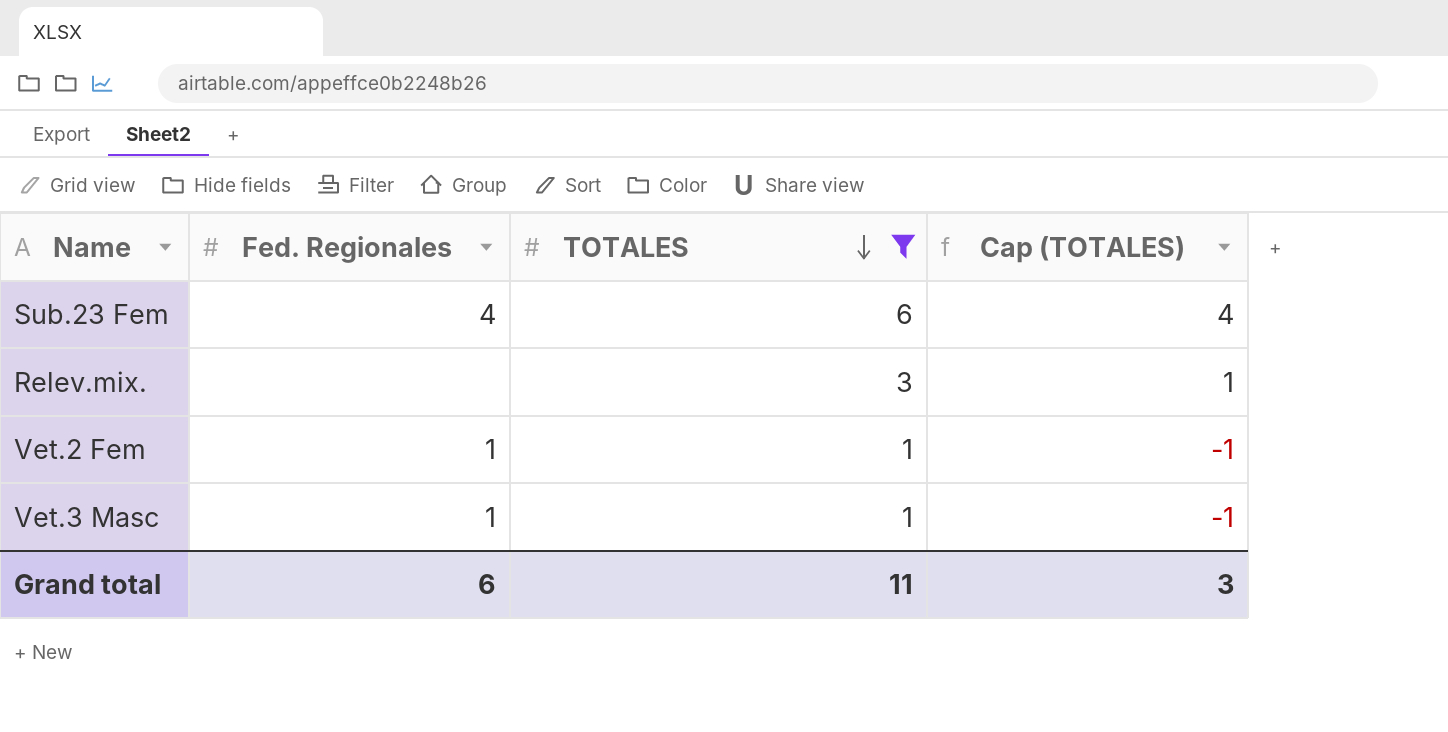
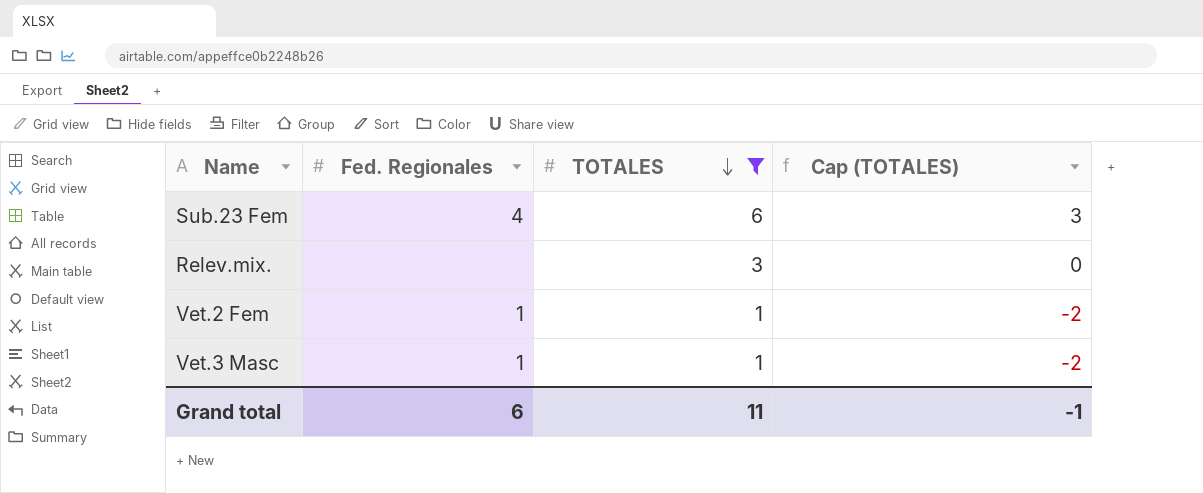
column Cap (TOTALES) | formula: [TOTALES] - 2 -> [TOTALES] - 3
Grand total | Cap (TOTALES): 3 -> -1

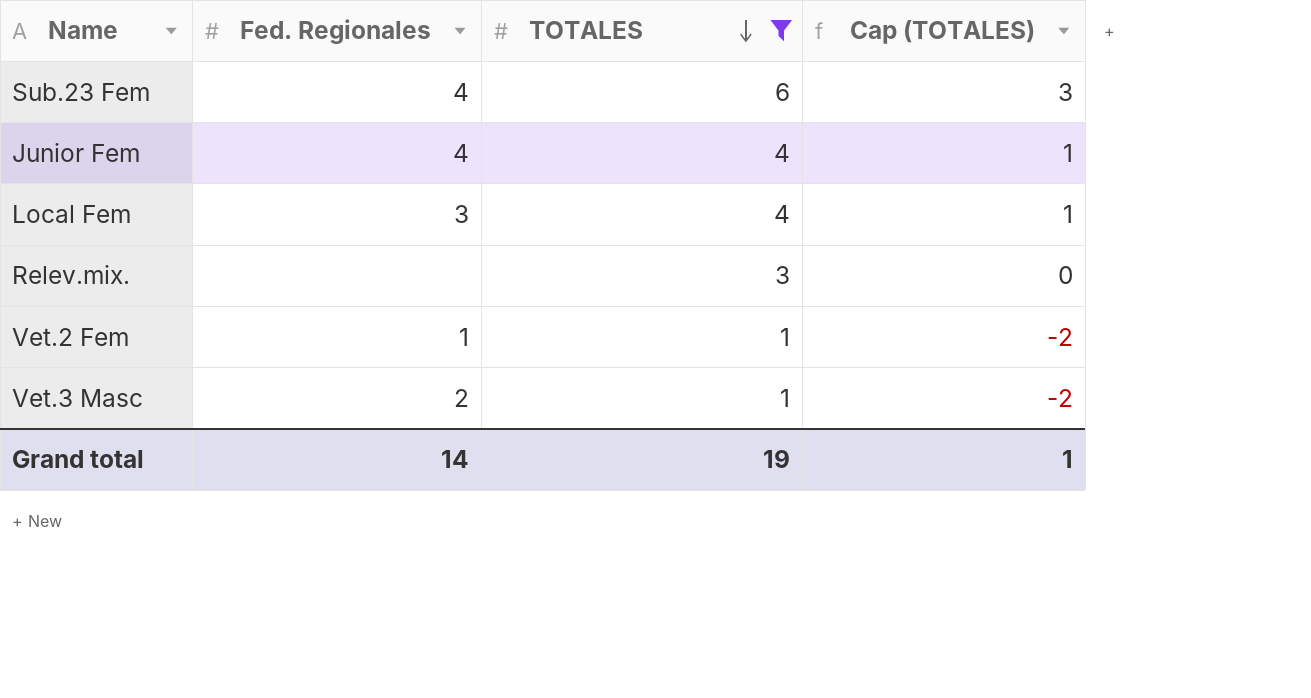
row Junior Fem: none -> 4 | 4 | 1
row Local Fem: none -> 3 | 4 | 1
Vet.3 Masc | Fed. Regionales: 1 -> 2
Grand total | Fed. Regionales: 6 -> 14
Grand total | TOTALES: 11 -> 19
Grand total | Cap (TOTALES): -1 -> 1

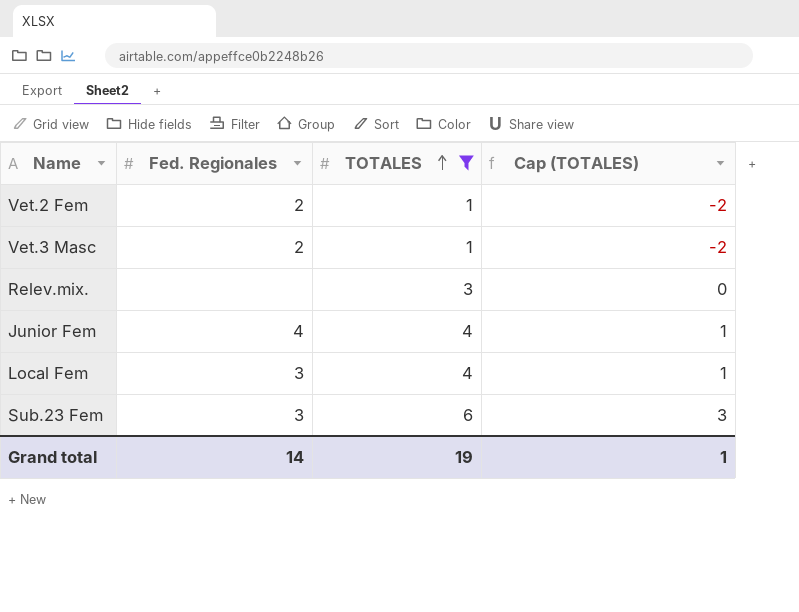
row order: TOTALES descending -> TOTALES ascending
Vet.2 Fem | Fed. Regionales: 1 -> 2
Sub.23 Fem | Fed. Regionales: 4 -> 3

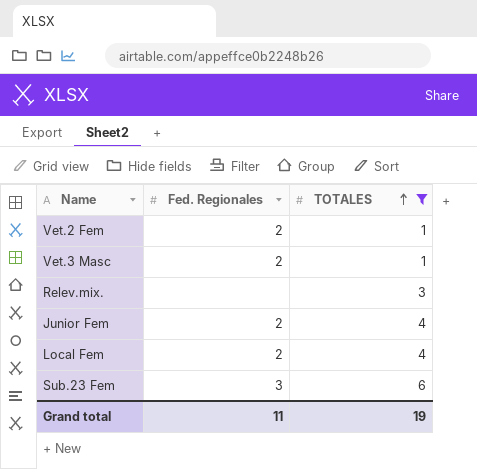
column Cap (TOTALES) | formula: [TOTALES] - 3 -> none
Junior Fem | Fed. Regionales: 4 -> 2
Local Fem | Fed. Regionales: 3 -> 2
Grand total | Fed. Regionales: 14 -> 11

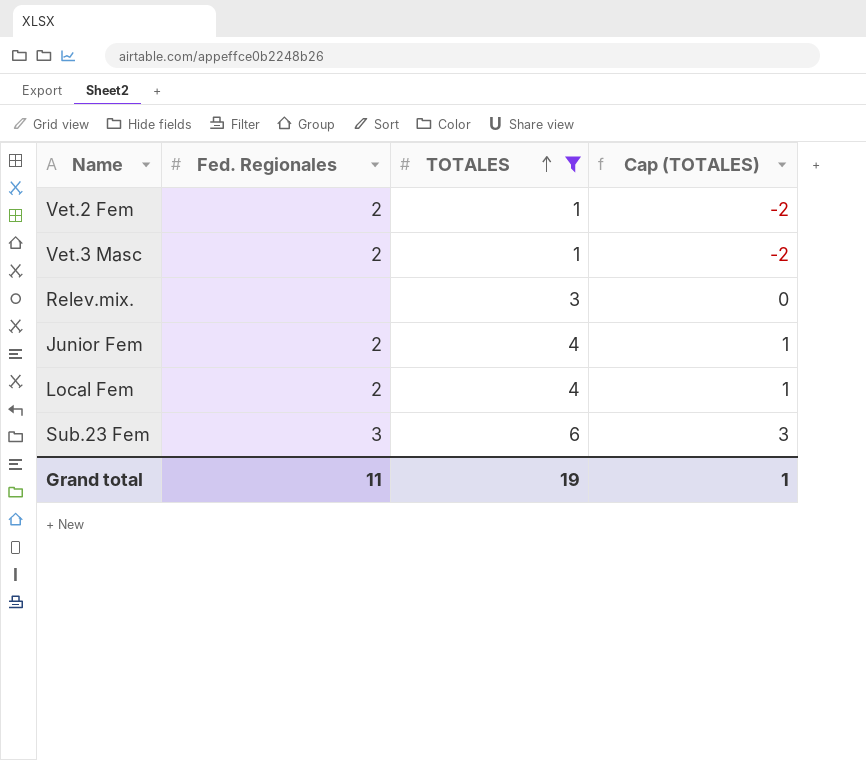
column Cap (TOTALES) | formula: none -> [TOTALES] - 3

